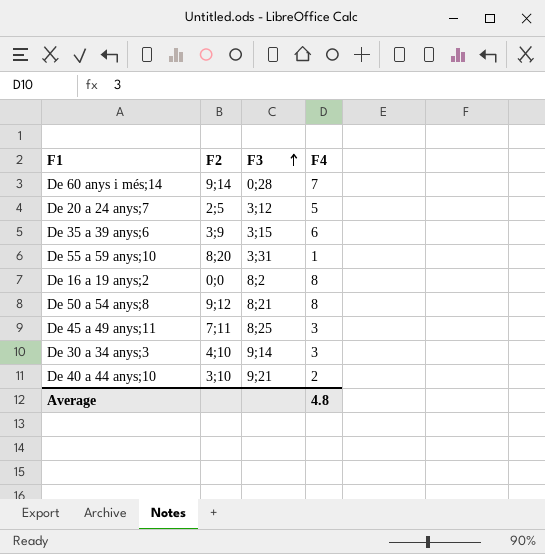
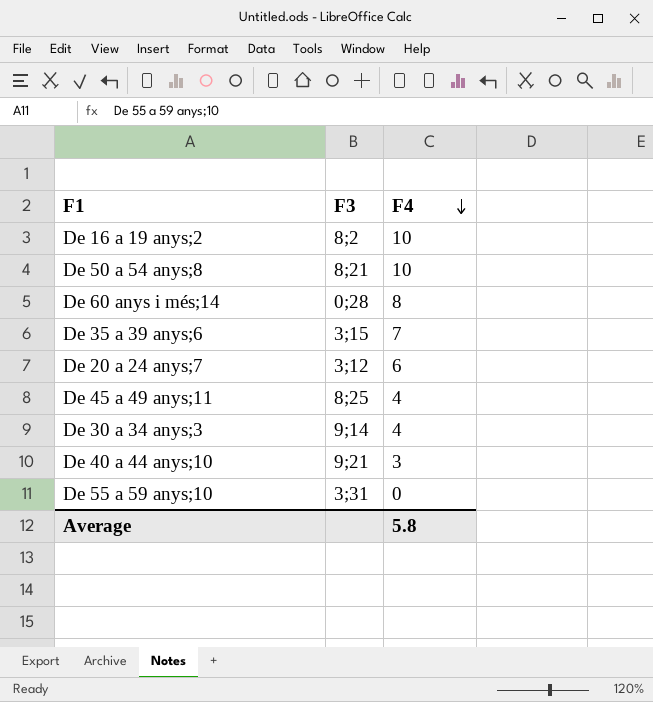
row order: F3 ascending -> F4 descending
column F2 | position: 2 -> none
De 16 a 19 anys;2 | F4: 8 -> 10
De 50 a 54 anys;8 | F4: 8 -> 10
De 60 anys i més;14 | F4: 7 -> 8
De 35 a 39 anys;6 | F4: 6 -> 7
De 20 a 24 anys;7 | F4: 5 -> 6
De 45 a 49 anys;11 | F4: 3 -> 4
De 30 a 34 anys;3 | F4: 3 -> 4
De 40 a 44 anys;10 | F4: 2 -> 3
De 55 a 59 anys;10 | F4: 1 -> 0
Average | F4: 4.8 -> 5.8

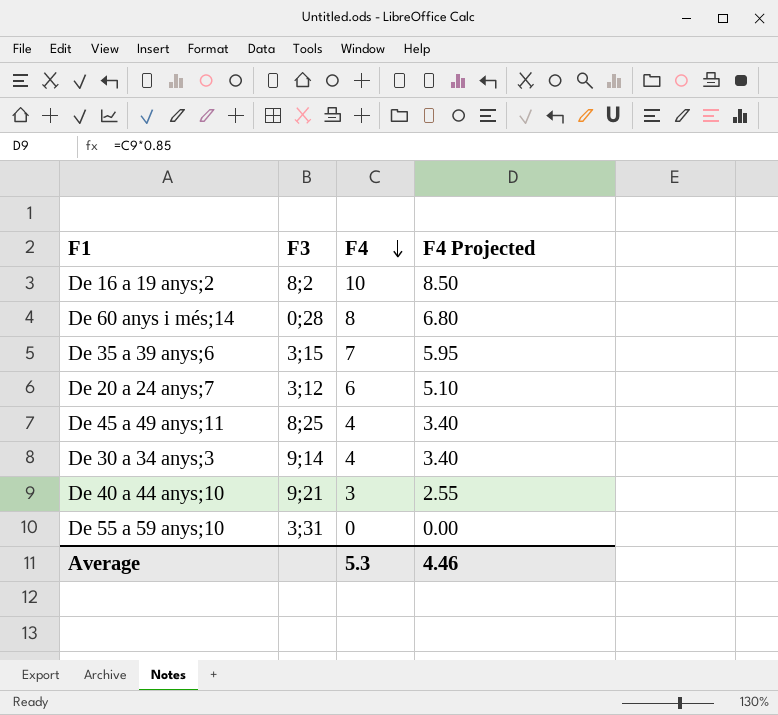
column F4 Projected | formula: none -> [F4] * 0.85
row De 50 a 54 anys;8: 8;21 | 10 -> none
Average | F4: 5.8 -> 5.3

